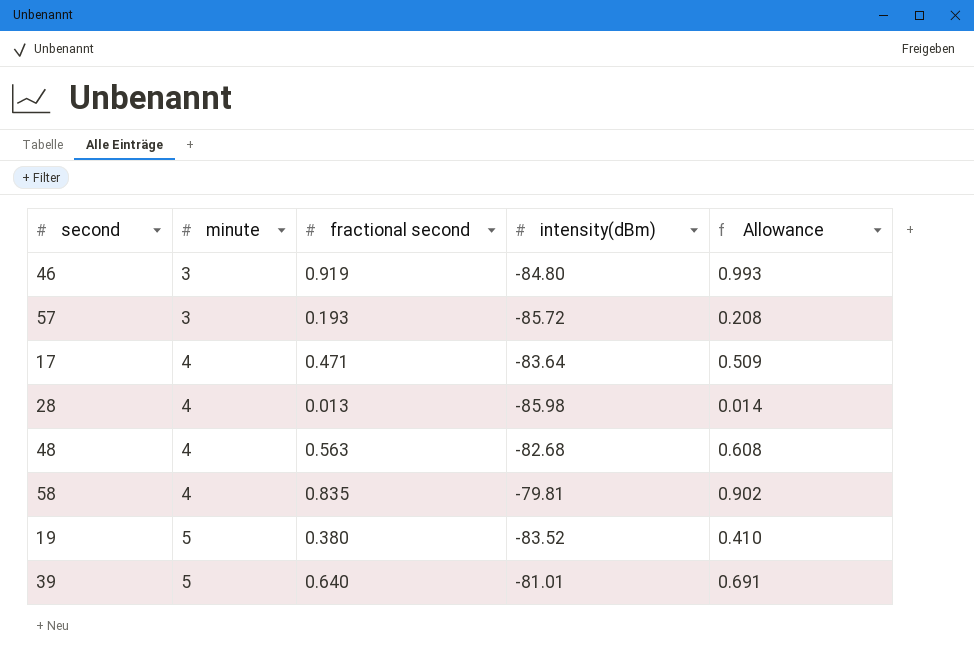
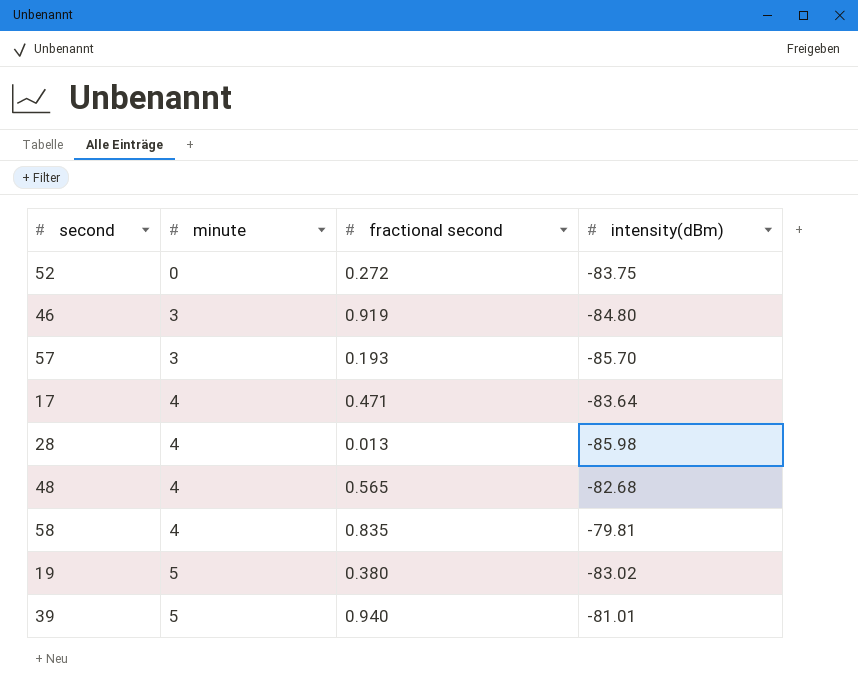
column Allowance | formula: [fractional second] * 1.08 -> none
row 52: none -> 0 | 0.272 | -83.75
57 | intensity(dBm): -85.72 -> -85.70
48 | fractional second: 0.563 -> 0.565
19 | intensity(dBm): -83.52 -> -83.02
39 | fractional second: 0.640 -> 0.940

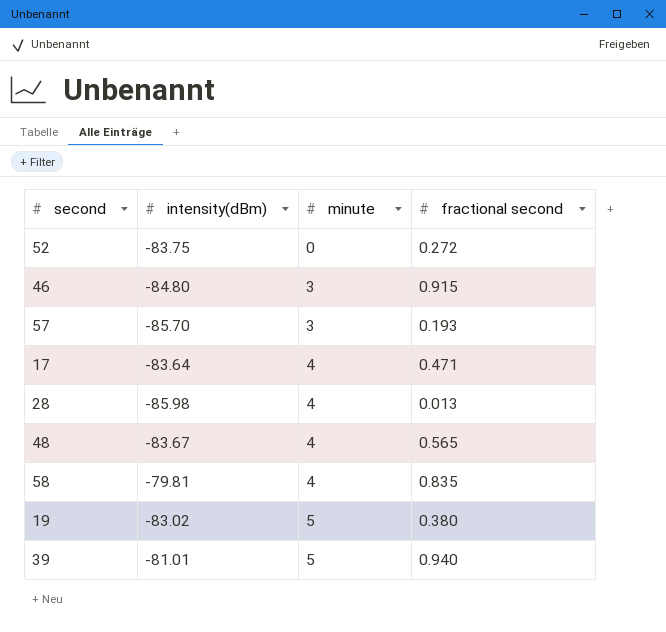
column intensity(dBm) | position: 4 -> 2
46 | fractional second: 0.919 -> 0.915
48 | intensity(dBm): -82.68 -> -83.67

